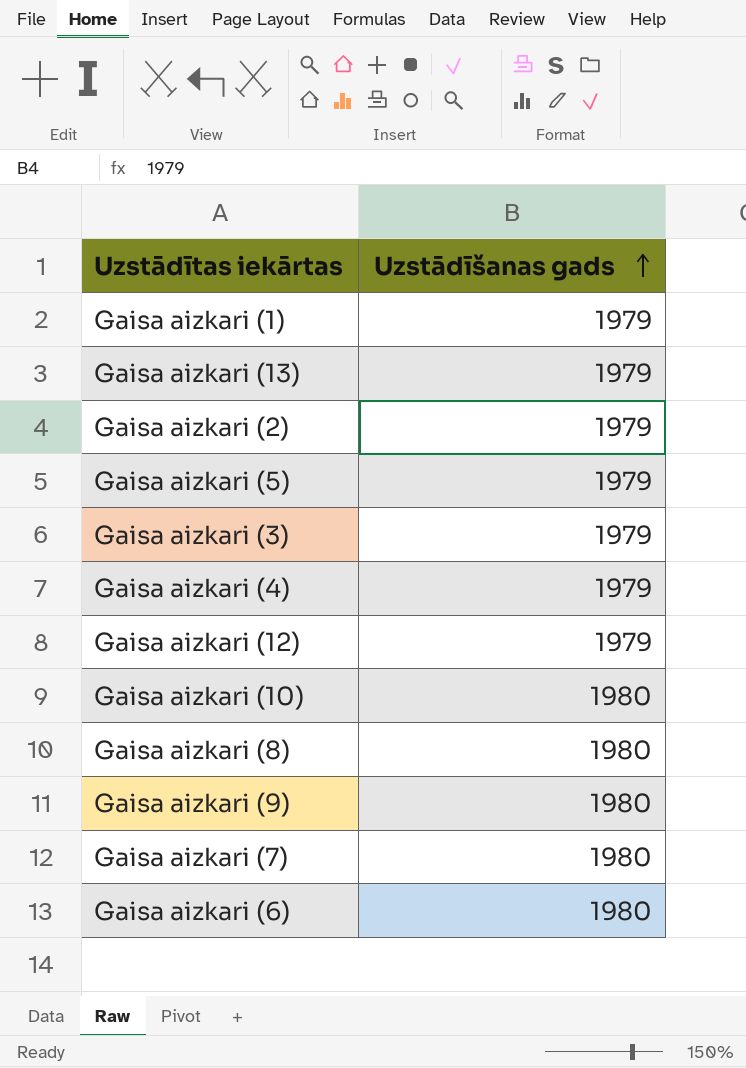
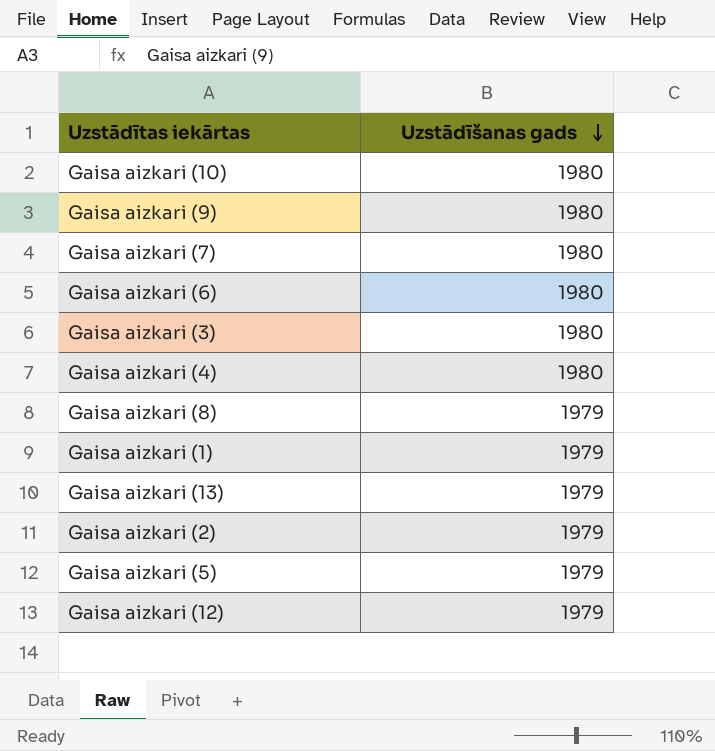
row order: Uzstādīšanas gads ascending -> Uzstādīšanas gads descending
Gaisa aizkari (3) | Uzstādīšanas gads: 1979 -> 1980
Gaisa aizkari (4) | Uzstādīšanas gads: 1979 -> 1980
Gaisa aizkari (8) | Uzstādīšanas gads: 1980 -> 1979

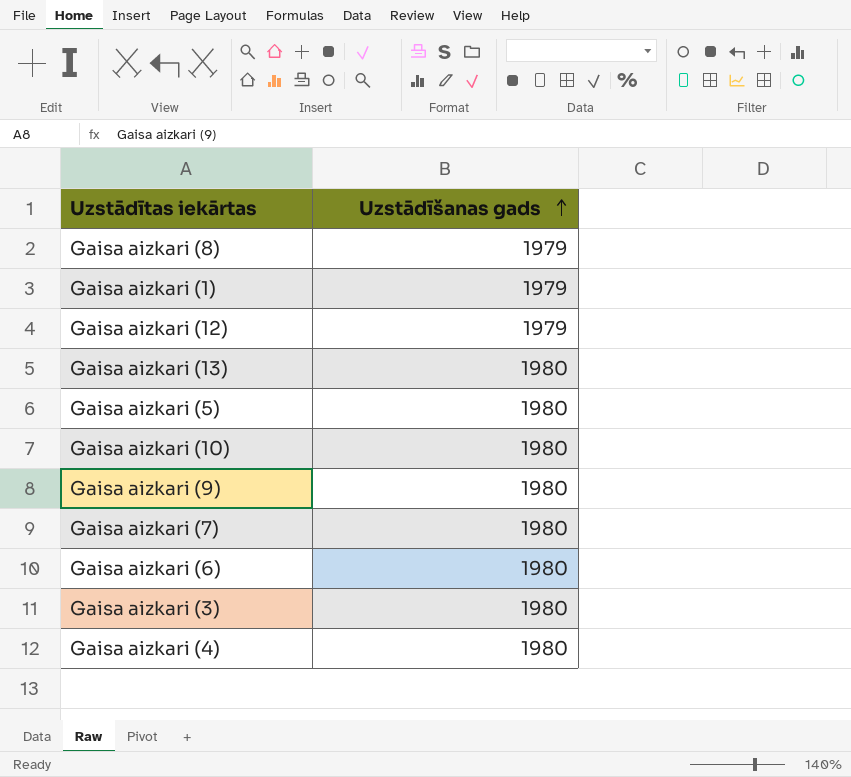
row order: Uzstādīšanas gads descending -> Uzstādīšanas gads ascending
row Gaisa aizkari (2): 1979 -> none
Gaisa aizkari (13) | Uzstādīšanas gads: 1979 -> 1980
Gaisa aizkari (5) | Uzstādīšanas gads: 1979 -> 1980

